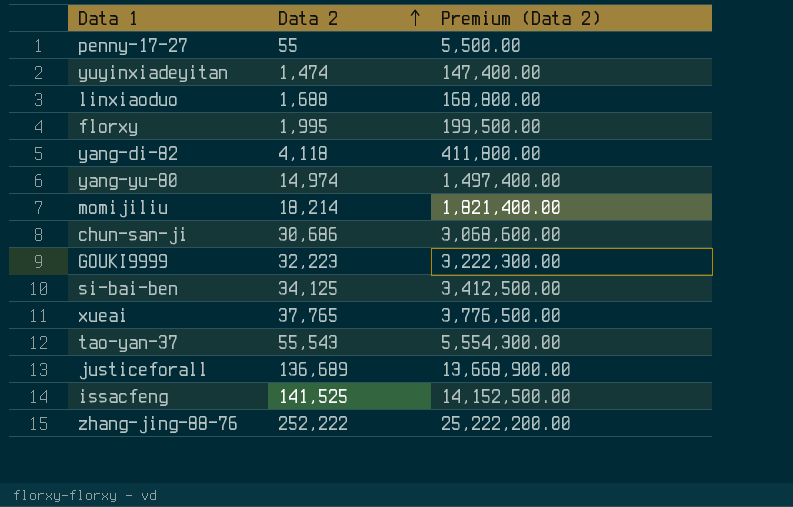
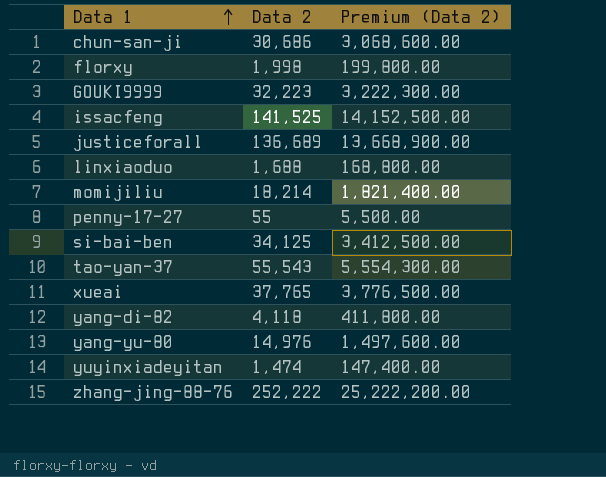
row order: Data 2 ascending -> Data 1 ascending
florxy | Data 2: 1,995 -> 1,998
florxy | Premium (Data 2): 199,500.00 -> 199,800.00
yang-yu-80 | Data 2: 14,974 -> 14,976
yang-yu-80 | Premium (Data 2): 1,497,400.00 -> 1,497,600.00

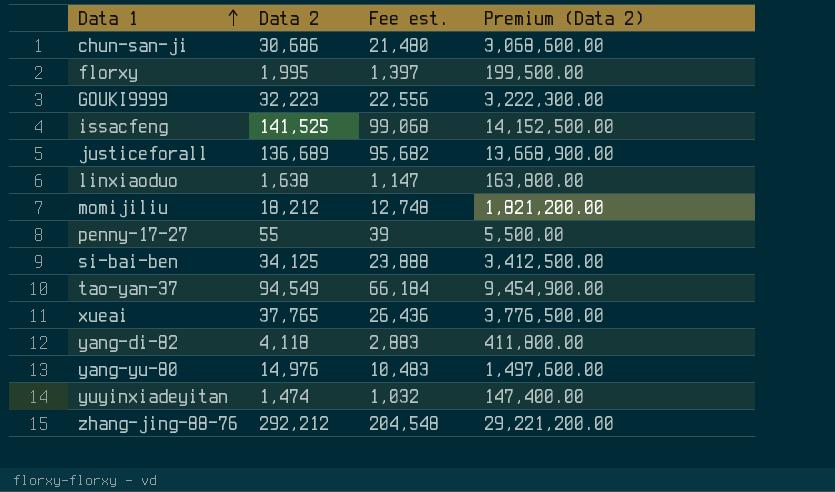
column Fee est. | formula: none -> [Data 2] * 0.7
florxy | Data 2: 1,998 -> 1,995
florxy | Premium (Data 2): 199,800.00 -> 199,500.00
linxiaoduo | Data 2: 1,688 -> 1,638
linxiaoduo | Premium (Data 2): 168,800.00 -> 163,800.00
momijiliu | Data 2: 18,214 -> 18,212
momijiliu | Premium (Data 2): 1,821,400.00 -> 1,821,200.00
tao-yan-37 | Data 2: 55,543 -> 94,549
tao-yan-37 | Premium (Data 2): 5,554,300.00 -> 9,454,900.00
zhang-jing-88-76 | Data 2: 252,222 -> 292,212
zhang-jing-88-76 | Premium (Data 2): 25,222,200.00 -> 29,221,200.00

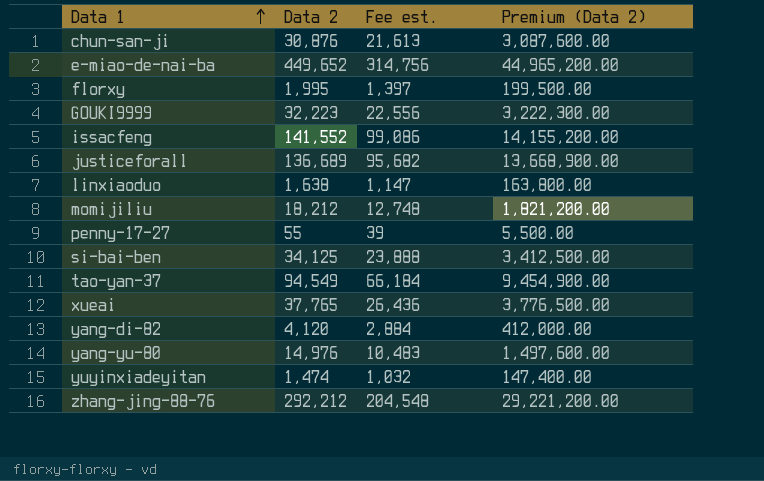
chun-san-ji | Data 2: 30,686 -> 30,876
chun-san-ji | Fee est.: 21,480 -> 21,613
chun-san-ji | Premium (Data 2): 3,068,600.00 -> 3,087,600.00
row e-miao-de-nai-ba: none -> 449,652 | 314,756 | 44,965,200.00
issacfeng | Data 2: 141,525 -> 141,552
issacfeng | Fee est.: 99,068 -> 99,086
issacfeng | Premium (Data 2): 14,152,500.00 -> 14,155,200.00
yang-di-82 | Data 2: 4,118 -> 4,120
yang-di-82 | Fee est.: 2,883 -> 2,884
yang-di-82 | Premium (Data 2): 411,800.00 -> 412,000.00

